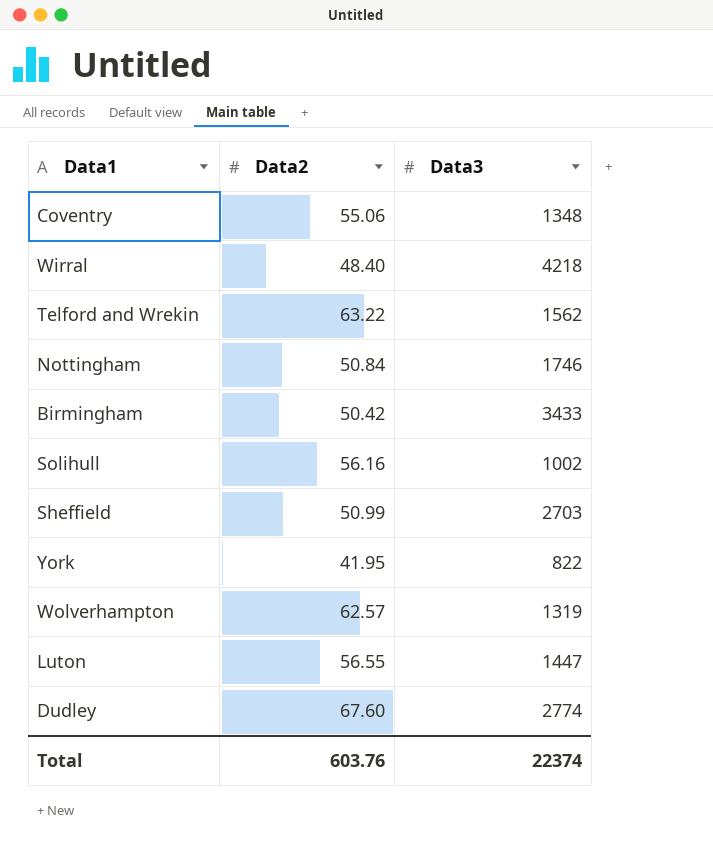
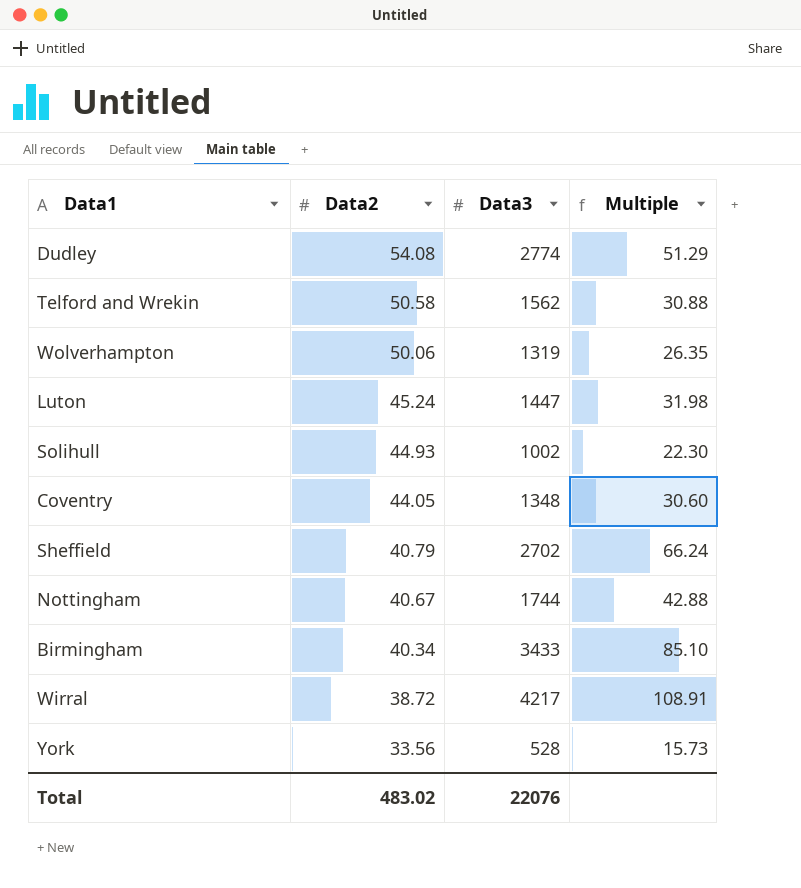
row order: none -> Data2 descending
column Multiple | formula: none -> [Data3] / [Data2]
Dudley | Data2: 67.60 -> 54.08
Telford and Wrekin | Data2: 63.22 -> 50.58
Wolverhampton | Data2: 62.57 -> 50.06
Luton | Data2: 56.55 -> 45.24
Solihull | Data2: 56.16 -> 44.93
Coventry | Data2: 55.06 -> 44.05
Sheffield | Data2: 50.99 -> 40.79
Sheffield | Data3: 2703 -> 2702
Nottingham | Data2: 50.84 -> 40.67
Nottingham | Data3: 1746 -> 1744
Birmingham | Data2: 50.42 -> 40.34
Wirral | Data2: 48.40 -> 38.72
Wirral | Data3: 4218 -> 4217
York | Data2: 41.95 -> 33.56
York | Data3: 822 -> 528
Total | Data2: 603.76 -> 483.02
Total | Data3: 22374 -> 22076

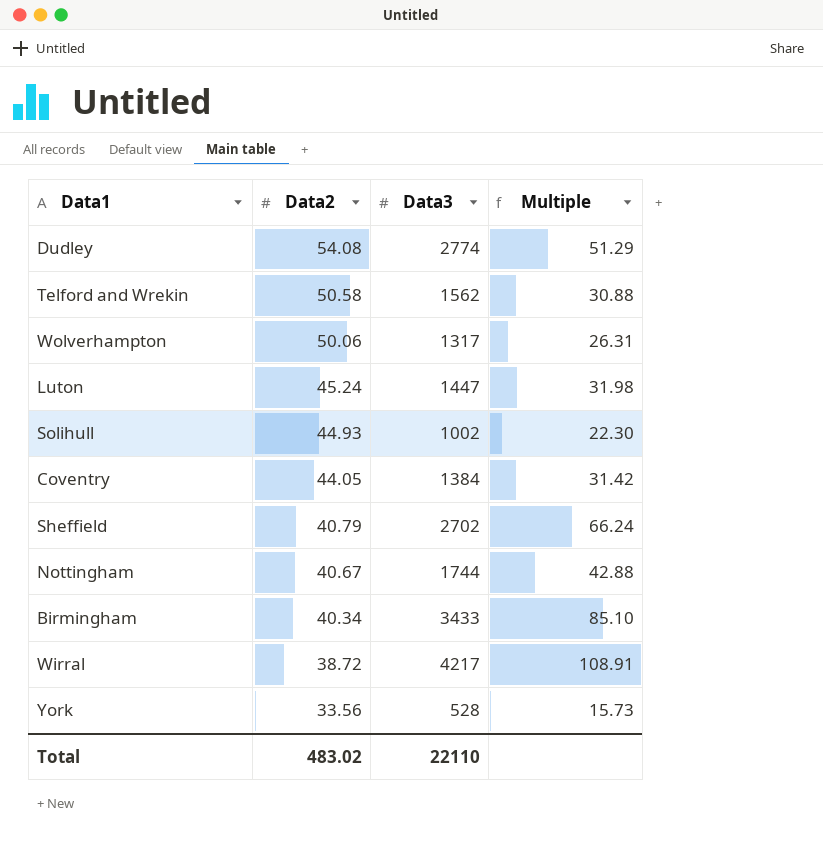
Wolverhampton | Data3: 1319 -> 1317
Wolverhampton | Multiple: 26.35 -> 26.31
Coventry | Data3: 1348 -> 1384
Coventry | Multiple: 30.60 -> 31.42
Total | Data3: 22076 -> 22110

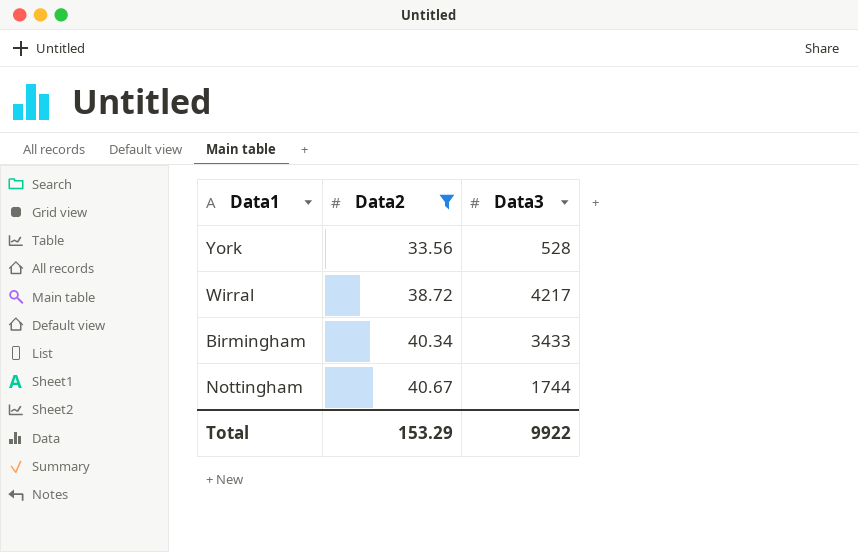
filter: none -> Data2 <= 40.67
row order: Data2 descending -> Data2 ascending
column Multiple | formula: [Data3] / [Data2] -> none
Total | Data2: 483.02 -> 153.29
Total | Data3: 22110 -> 9922

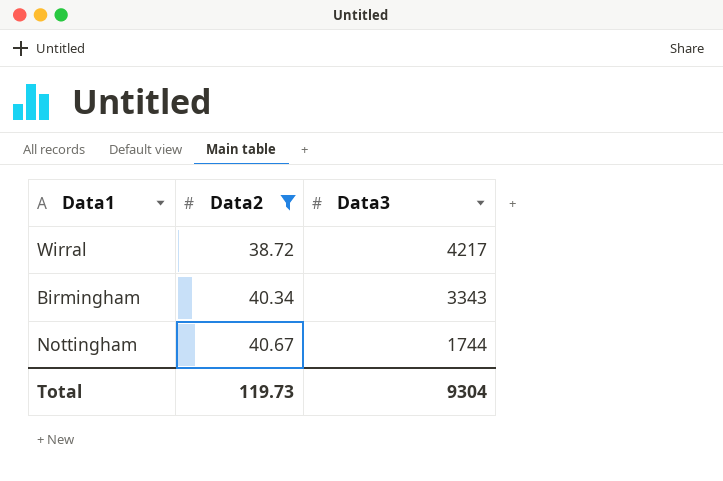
row York: 33.56 | 528 -> none
Birmingham | Data3: 3433 -> 3343
Total | Data2: 153.29 -> 119.73
Total | Data3: 9922 -> 9304

